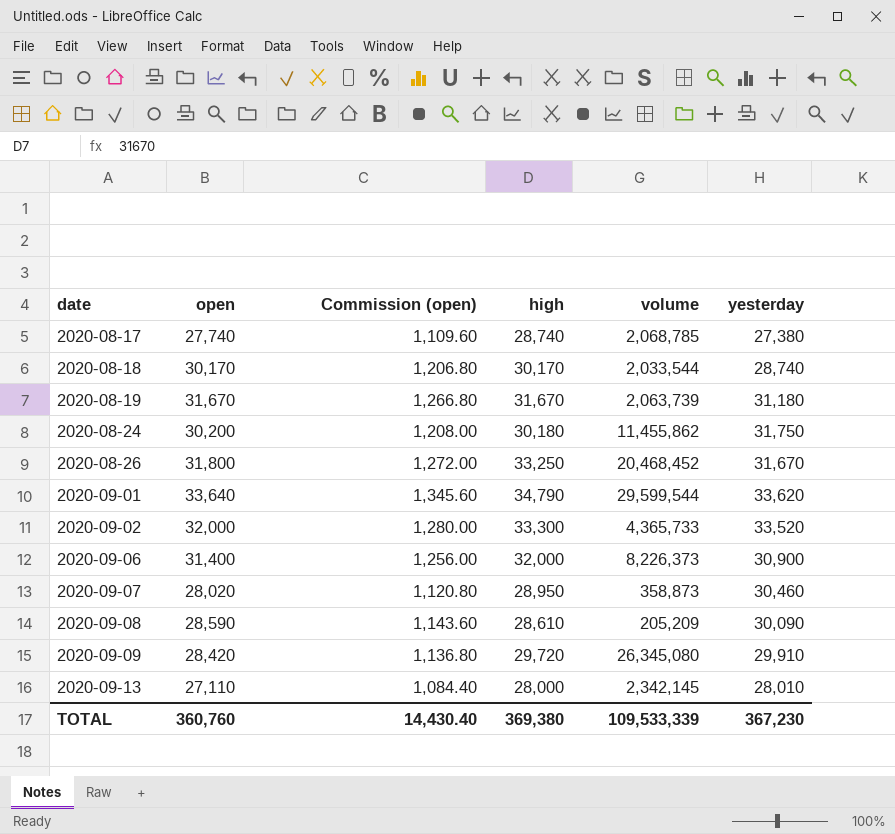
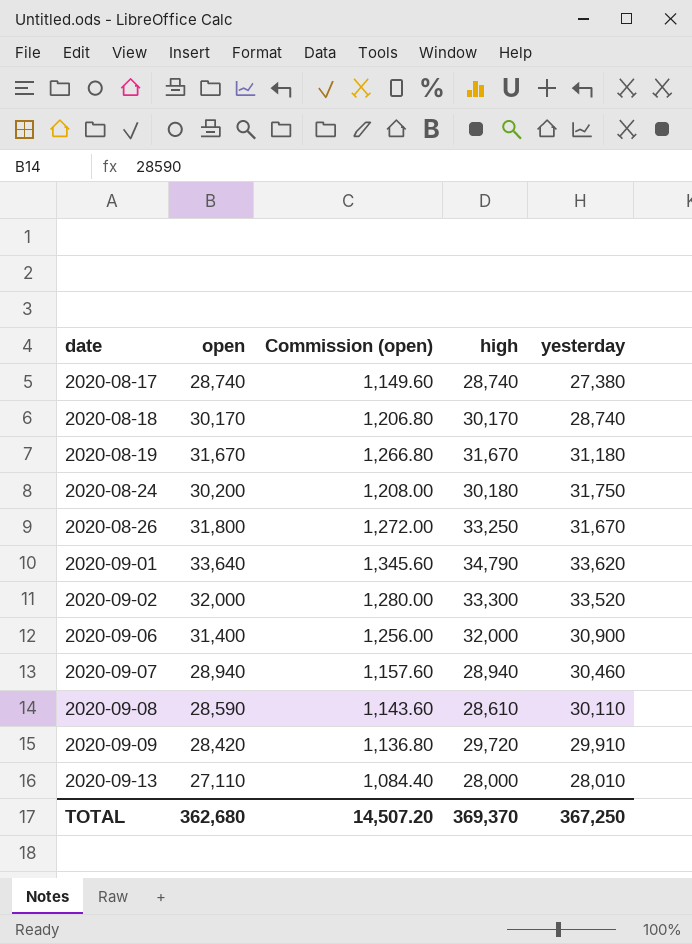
column volume | position: 5 -> none
2020-08-17 | open: 27,740 -> 28,740
2020-08-17 | Commission (open): 1,109.60 -> 1,149.60
2020-09-07 | open: 28,020 -> 28,940
2020-09-07 | Commission (open): 1,120.80 -> 1,157.60
2020-09-07 | high: 28,950 -> 28,940
2020-09-08 | yesterday: 30,090 -> 30,110
TOTAL | open: 360,760 -> 362,680
TOTAL | Commission (open): 14,430.40 -> 14,507.20
TOTAL | high: 369,380 -> 369,370
TOTAL | yesterday: 367,230 -> 367,250

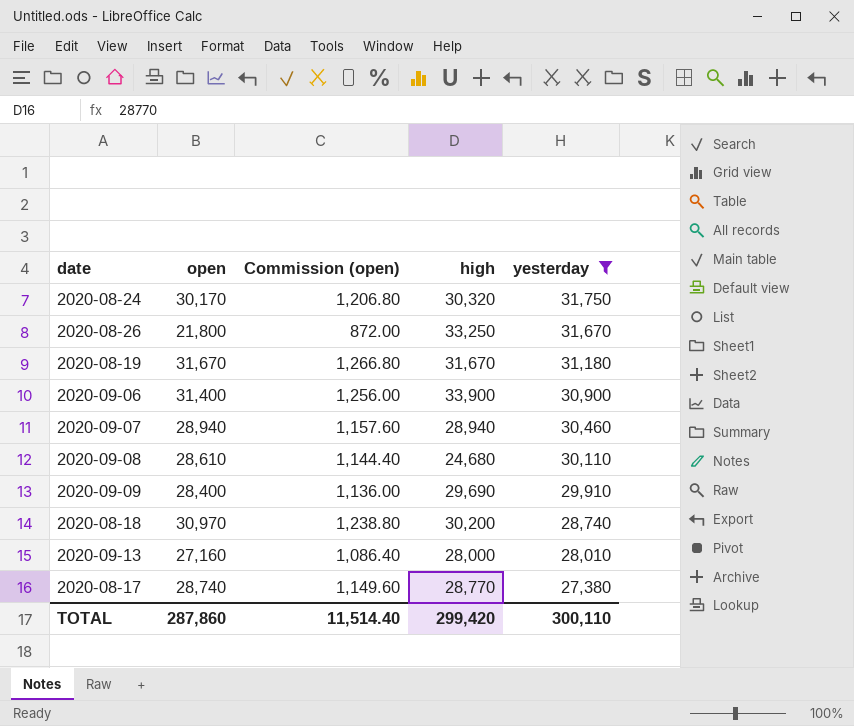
filter: none -> yesterday <= 31,750
row order: date ascending -> yesterday descending
2020-08-24 | open: 30,200 -> 30,170
2020-08-24 | Commission (open): 1,208.00 -> 1,206.80
2020-08-24 | high: 30,180 -> 30,320
2020-08-26 | open: 31,800 -> 21,800
2020-08-26 | Commission (open): 1,272.00 -> 872.00
2020-09-06 | high: 32,000 -> 33,900
2020-09-08 | open: 28,590 -> 28,610
2020-09-08 | Commission (open): 1,143.60 -> 1,144.40
2020-09-08 | high: 28,610 -> 24,680
2020-09-09 | open: 28,420 -> 28,400
2020-09-09 | Commission (open): 1,136.80 -> 1,136.00
2020-09-09 | high: 29,720 -> 29,690
2020-08-18 | open: 30,170 -> 30,970
2020-08-18 | Commission (open): 1,206.80 -> 1,238.80
2020-08-18 | high: 30,170 -> 30,200
2020-09-13 | open: 27,110 -> 27,160
2020-09-13 | Commission (open): 1,084.40 -> 1,086.40
2020-08-17 | high: 28,740 -> 28,770
TOTAL | open: 362,680 -> 287,860
TOTAL | Commission (open): 14,507.20 -> 11,514.40
TOTAL | high: 369,370 -> 299,420
TOTAL | yesterday: 367,250 -> 300,110

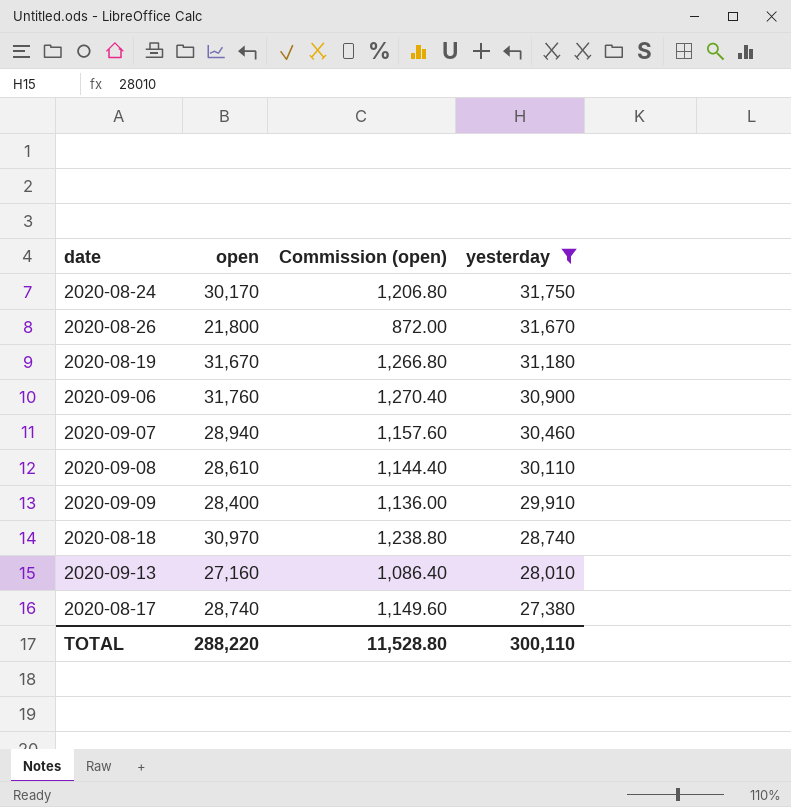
column high | position: 4 -> none
2020-09-06 | open: 31,400 -> 31,760
2020-09-06 | Commission (open): 1,256.00 -> 1,270.40
TOTAL | open: 287,860 -> 288,220
TOTAL | Commission (open): 11,514.40 -> 11,528.80

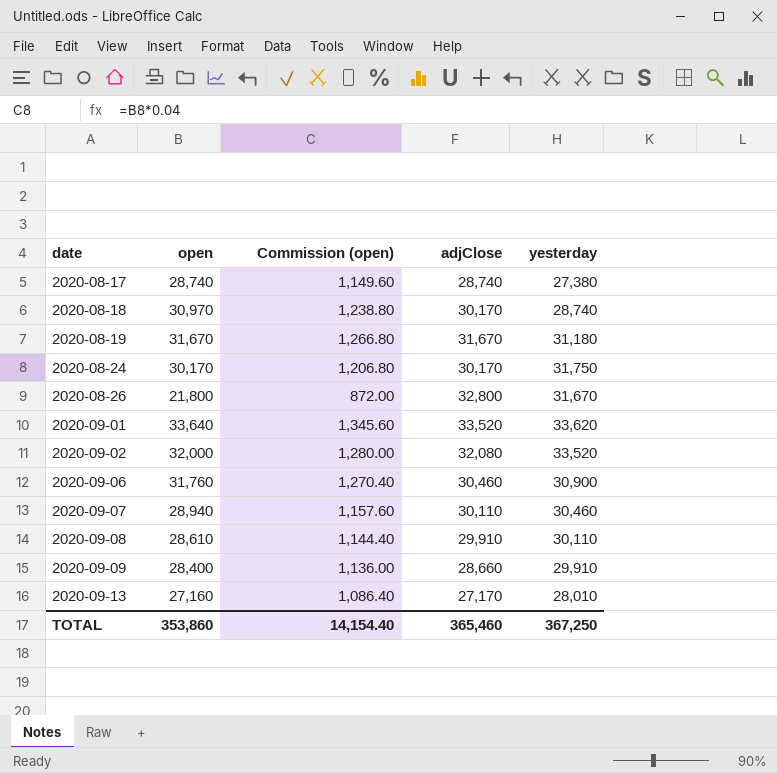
filter: yesterday <= 31,750 -> none
row order: yesterday descending -> date ascending
column adjClose | position: none -> 4
TOTAL | open: 288,220 -> 353,860
TOTAL | Commission (open): 11,528.80 -> 14,154.40
TOTAL | yesterday: 300,110 -> 367,250

